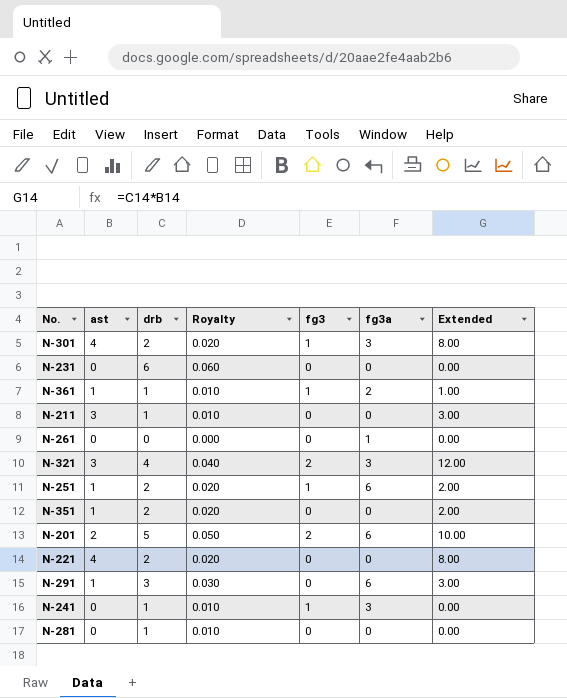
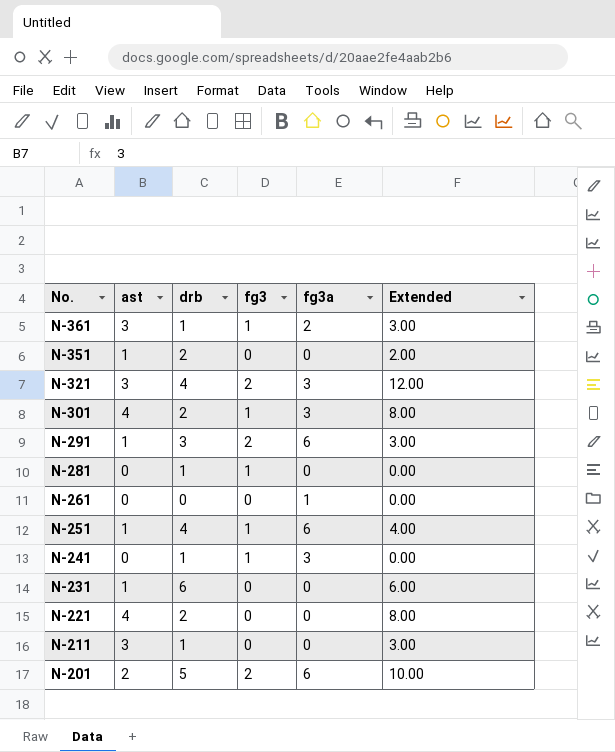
row order: none -> No. descending
column Royalty | formula: [drb] * 0.01 -> none
N-361 | ast: 1 -> 3
N-361 | Extended: 1.00 -> 3.00
N-291 | fg3: 0 -> 2
N-281 | fg3: 0 -> 1
N-251 | drb: 2 -> 4
N-251 | Extended: 2.00 -> 4.00
N-231 | ast: 0 -> 1
N-231 | Extended: 0.00 -> 6.00

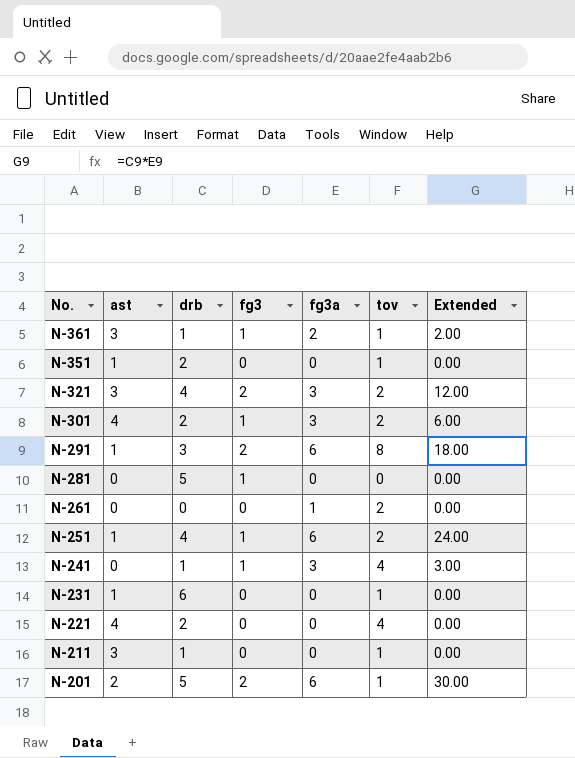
column tov | position: none -> 6
column Extended | formula: [ast] * [drb] -> [drb] * [fg3a]
N-281 | drb: 1 -> 5

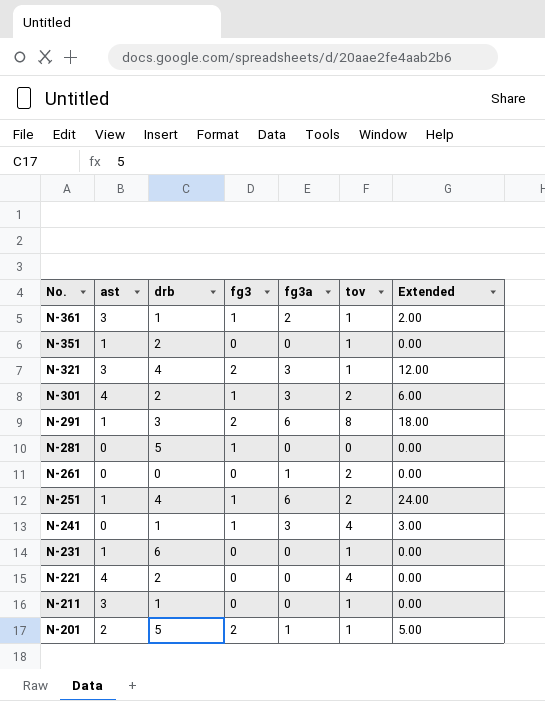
N-321 | tov: 2 -> 1
N-201 | fg3a: 6 -> 1
N-201 | Extended: 30.00 -> 5.00

